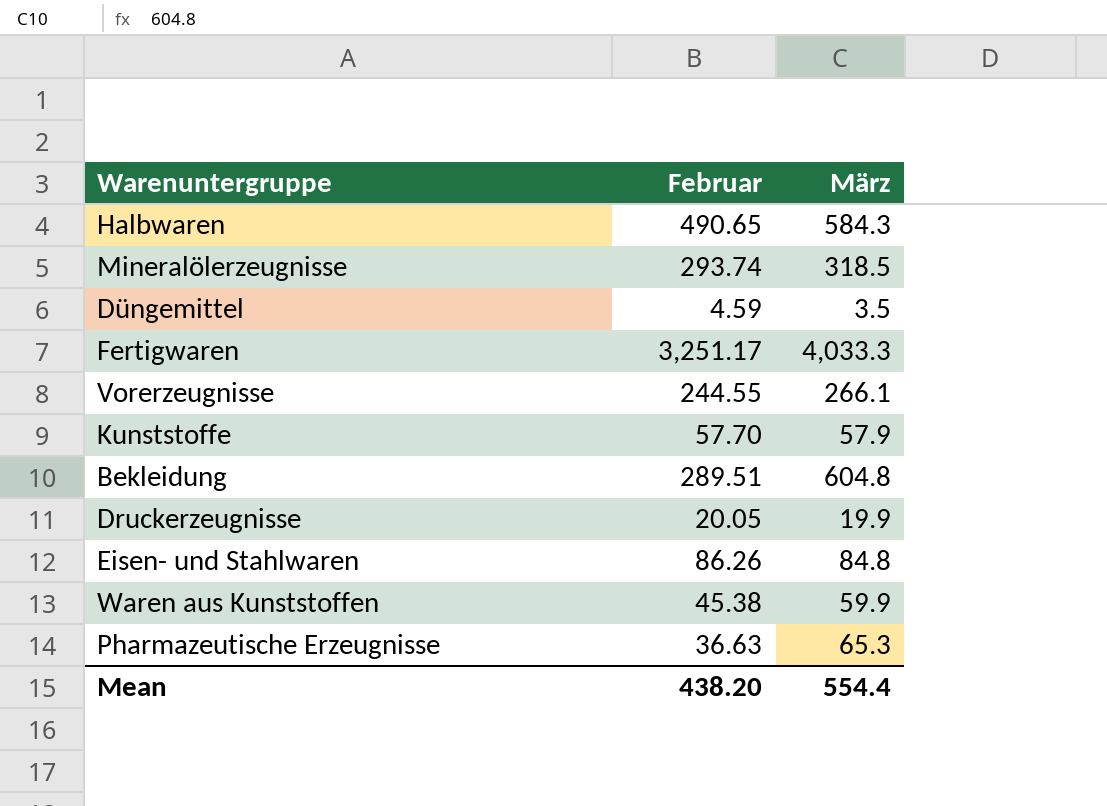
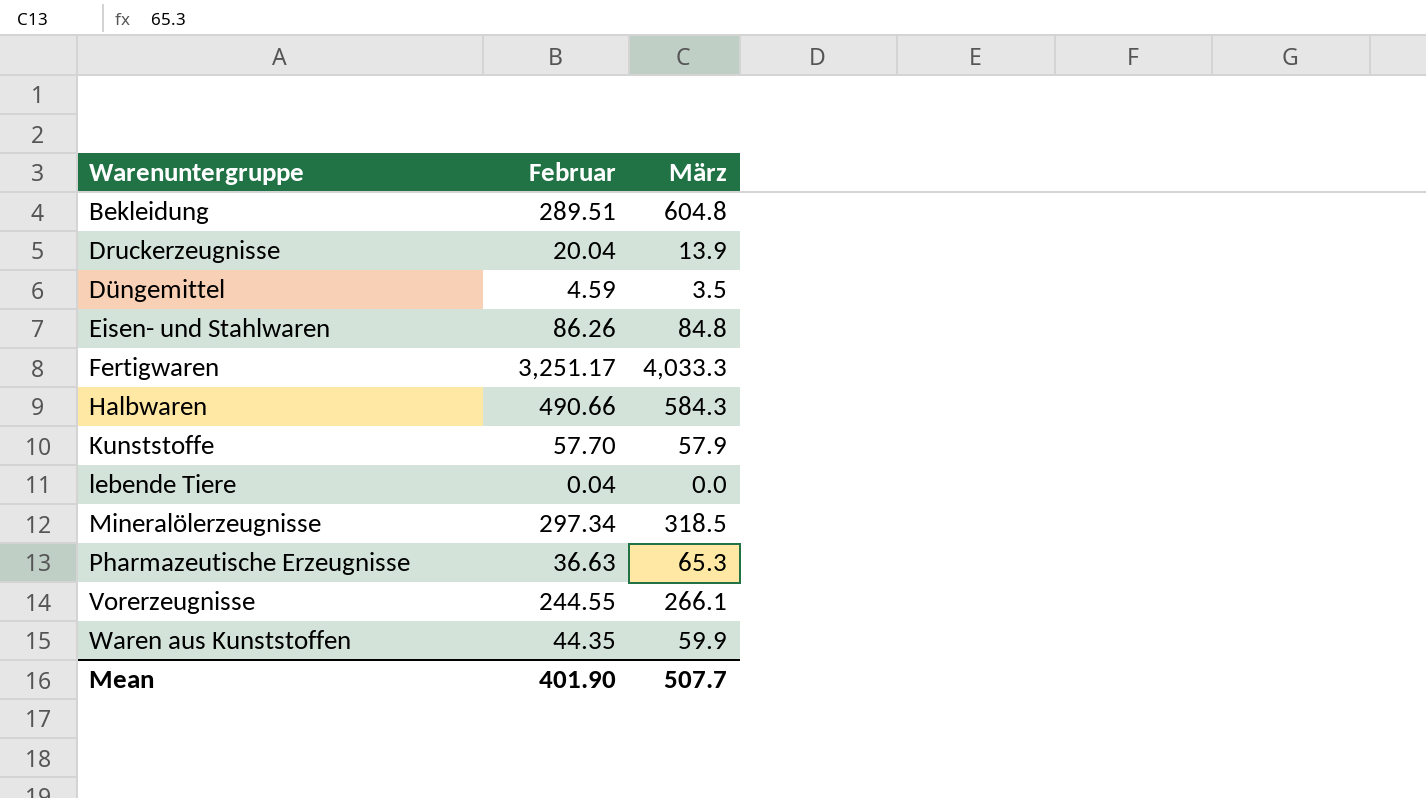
row order: none -> Warenuntergruppe ascending
Druckerzeugnisse | Februar: 20.05 -> 20.04
Druckerzeugnisse | März: 19.9 -> 13.9
Halbwaren | Februar: 490.65 -> 490.66
row lebende Tiere: none -> 0.04 | 0.0
Mineralölerzeugnisse | Februar: 293.74 -> 297.34
Waren aus Kunststoffen | Februar: 45.38 -> 44.35
Mean | Februar: 438.20 -> 401.90
Mean | März: 554.4 -> 507.7

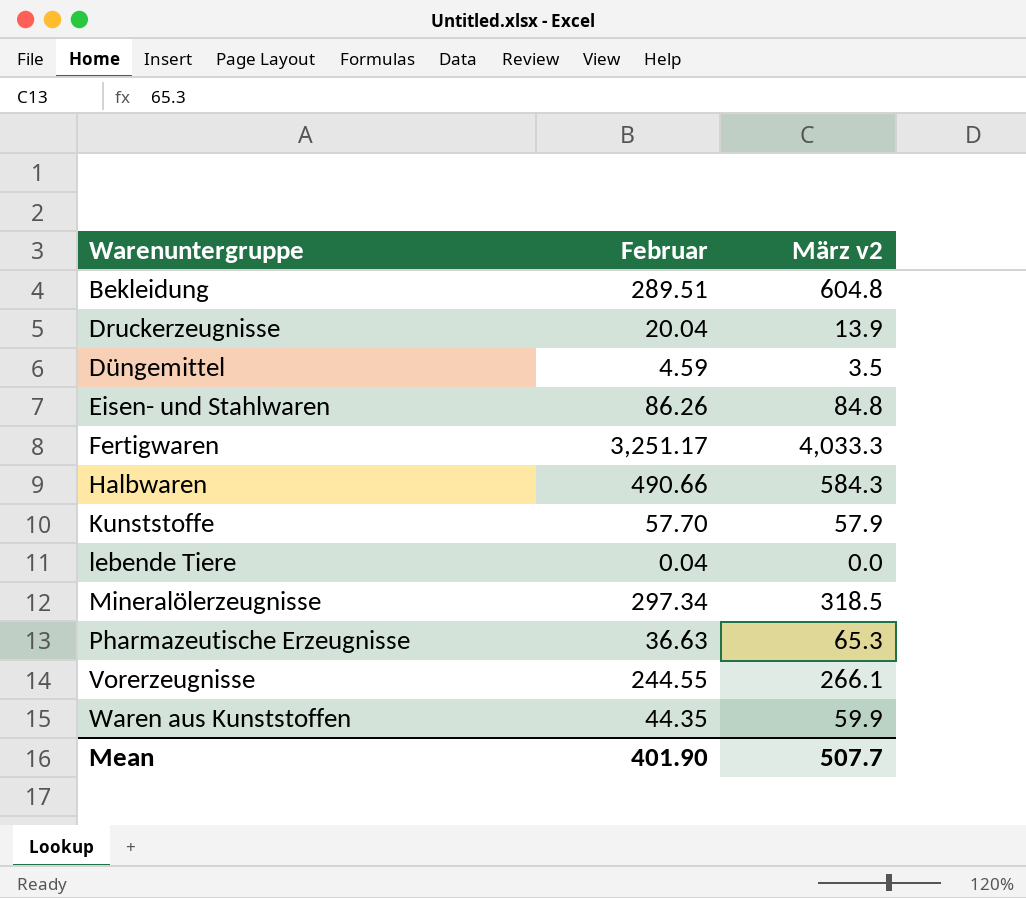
column name: März -> März v2

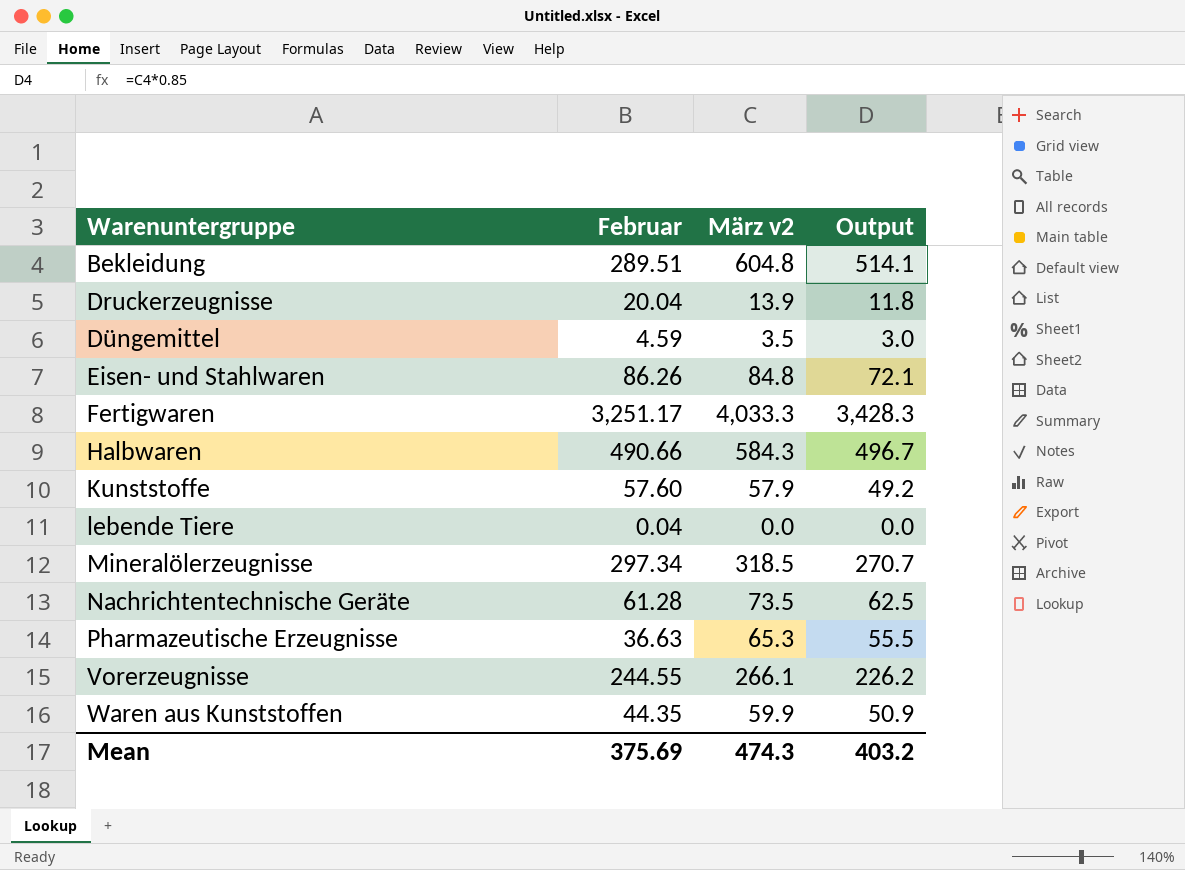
column Output | formula: none -> [März v2] * 0.85
Kunststoffe | Februar: 57.70 -> 57.60
row Nachrichtentechnische Geräte: none -> 61.28 | 73.5 | 62.5
Mean | Februar: 401.90 -> 375.69
Mean | März v2: 507.7 -> 474.3

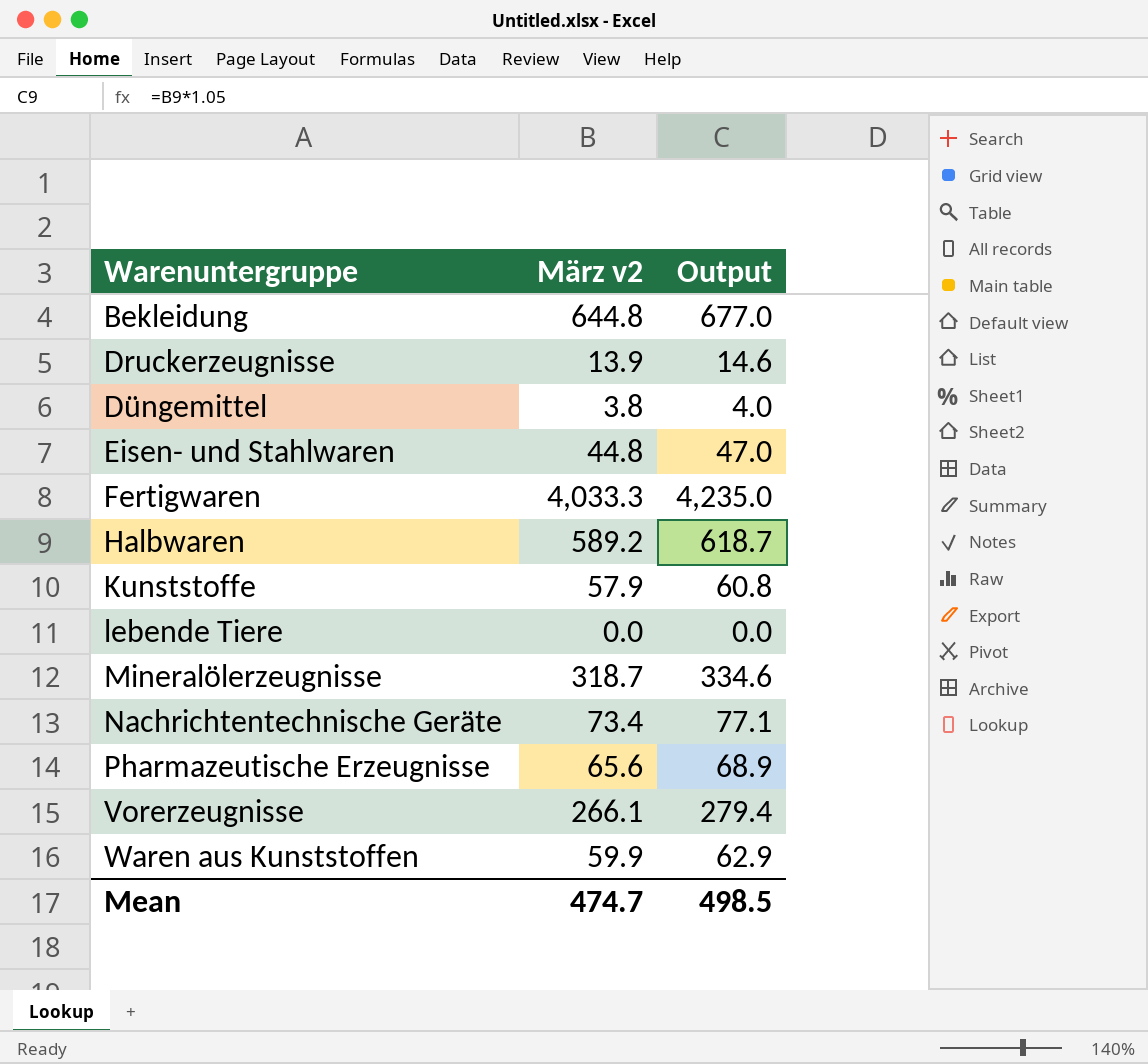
column Februar | position: 2 -> none
column Output | formula: [März v2] * 0.85 -> [März v2] * 1.05
Bekleidung | März v2: 604.8 -> 644.8
Düngemittel | März v2: 3.5 -> 3.8
Eisen- und Stahlwaren | März v2: 84.8 -> 44.8
Halbwaren | März v2: 584.3 -> 589.2
Mineralölerzeugnisse | März v2: 318.5 -> 318.7
Nachrichtentechnische Geräte | März v2: 73.5 -> 73.4
Pharmazeutische Erzeugnisse | März v2: 65.3 -> 65.6
Mean | März v2: 474.3 -> 474.7
Mean | Output: 403.2 -> 498.5

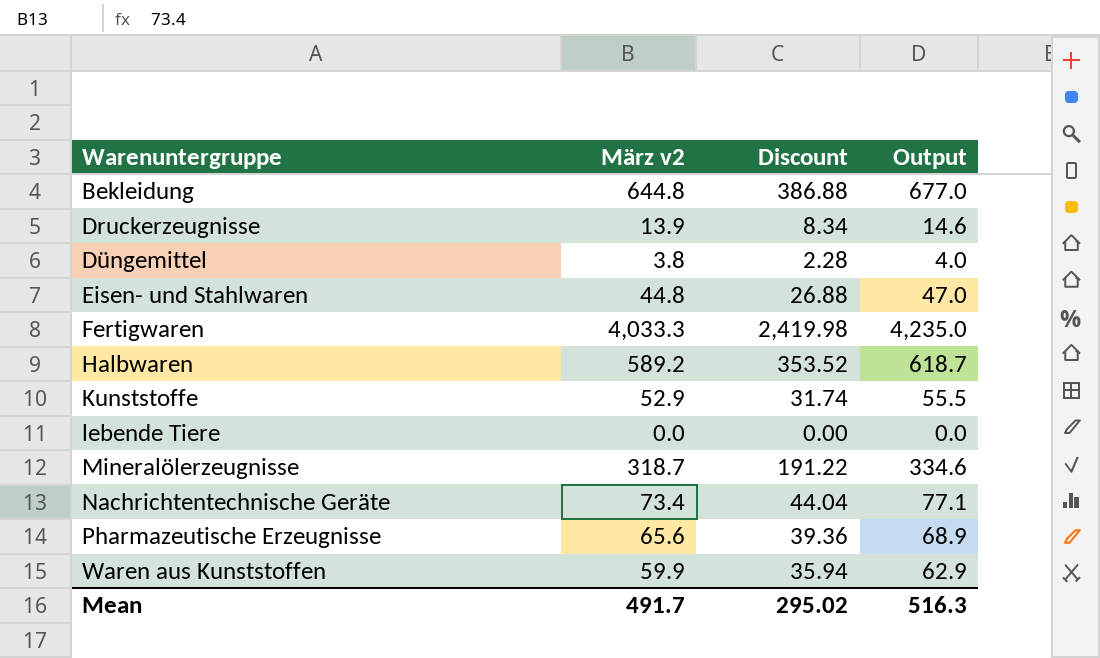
column Discount | formula: none -> [März v2] * 0.6
row Vorerzeugnisse: 266.1 | 279.4 -> none
Kunststoffe | März v2: 57.9 -> 52.9
Kunststoffe | Output: 60.8 -> 55.5
Mean | März v2: 474.7 -> 491.7
Mean | Output: 498.5 -> 516.3

